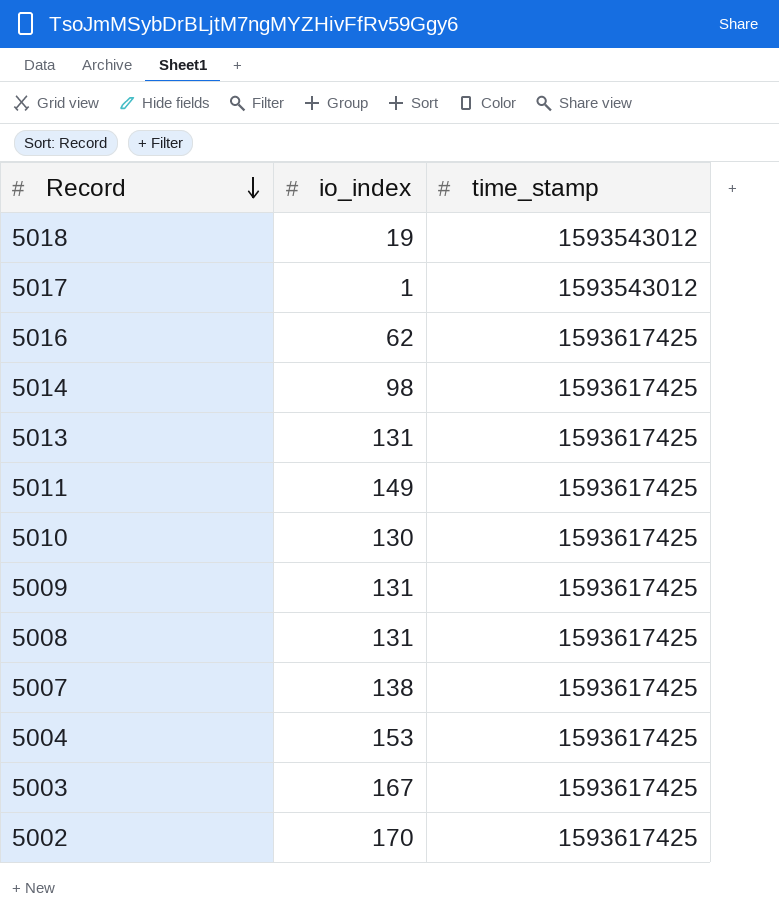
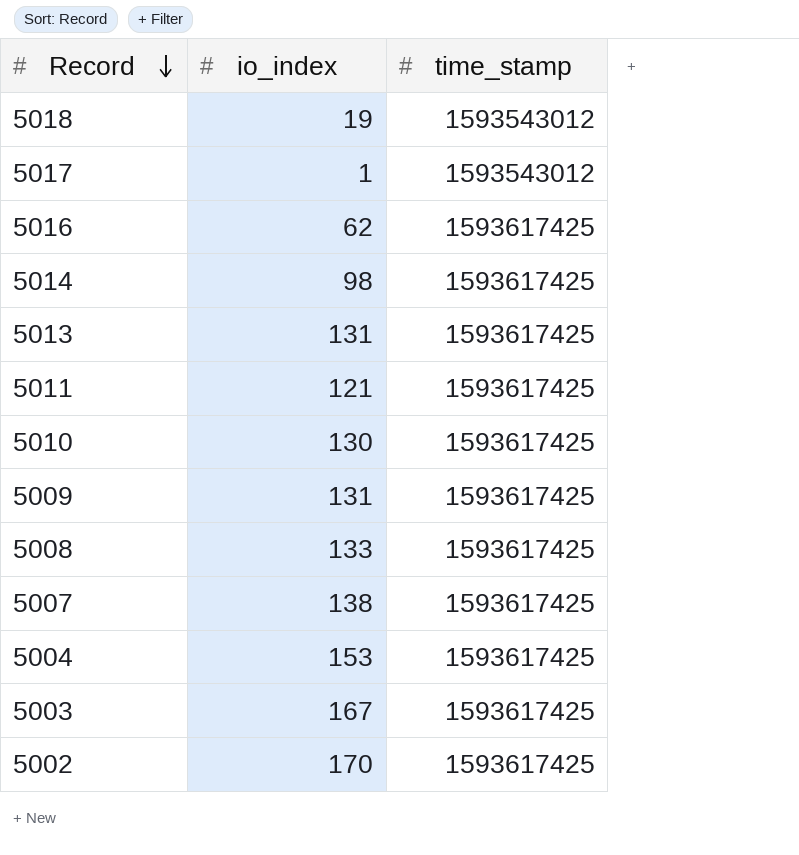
5011 | io_index: 149 -> 121
5008 | io_index: 131 -> 133

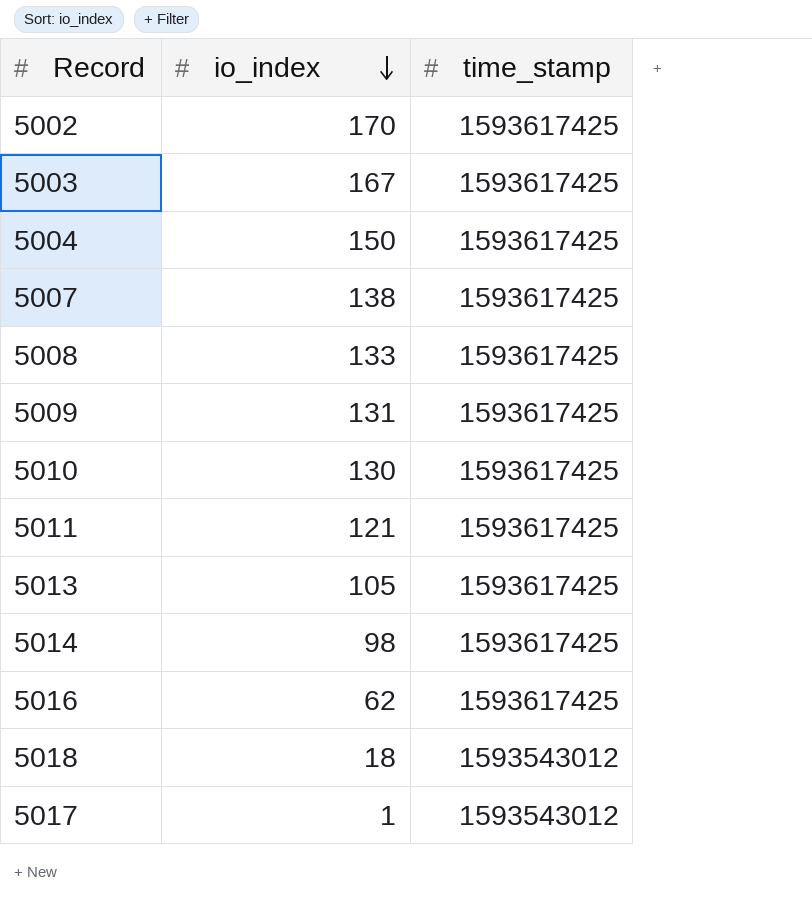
row order: Record descending -> io_index descending
5004 | io_index: 153 -> 150
5013 | io_index: 131 -> 105
5018 | io_index: 19 -> 18

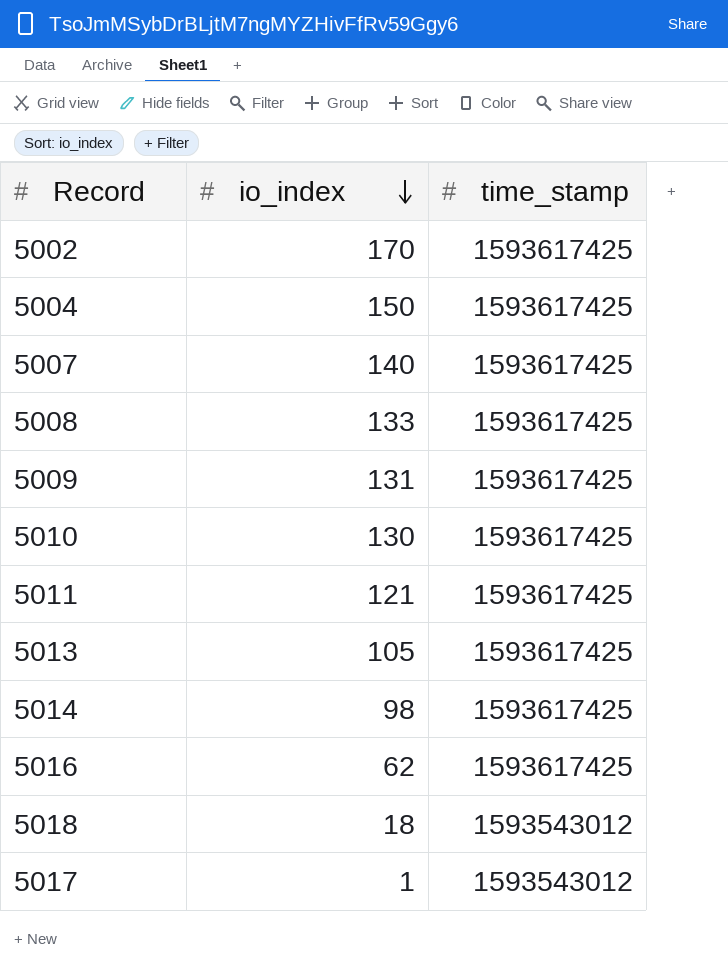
row 5003: 167 | 1593617425 -> none
5007 | io_index: 138 -> 140

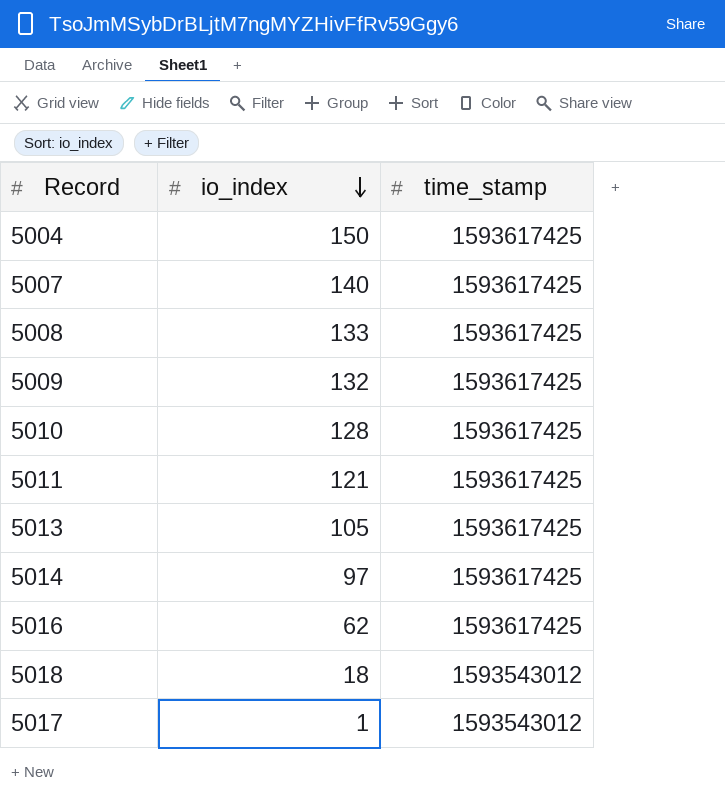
row 5002: 170 | 1593617425 -> none
5009 | io_index: 131 -> 132
5010 | io_index: 130 -> 128
5014 | io_index: 98 -> 97

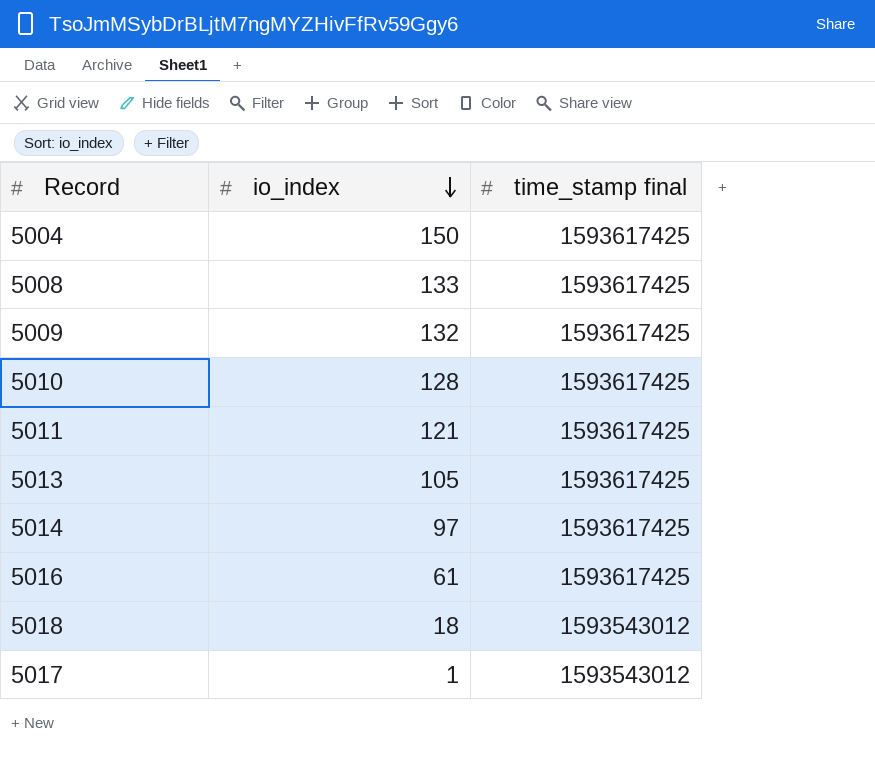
column name: time_stamp -> time_stamp final
row 5007: 140 | 1593617425 -> none
5016 | io_index: 62 -> 61

